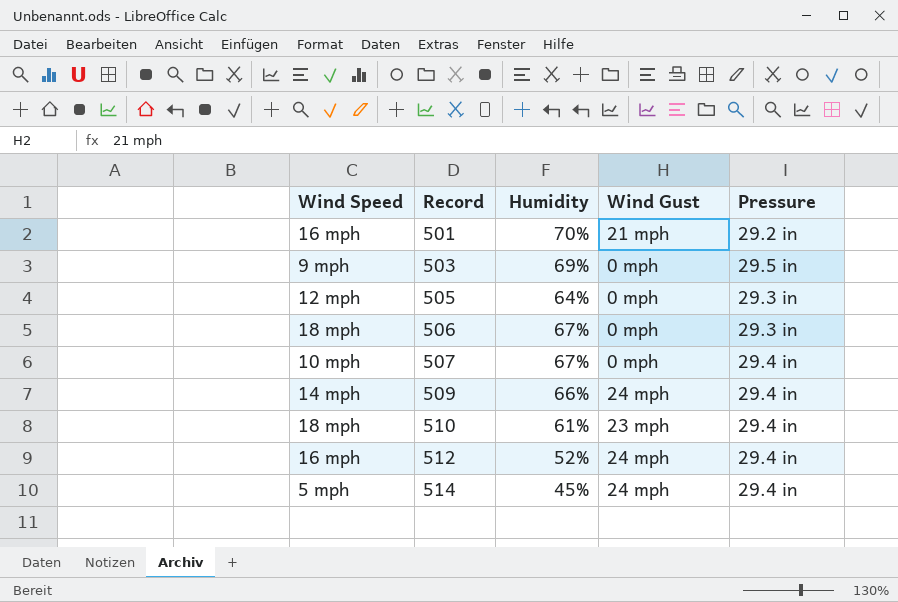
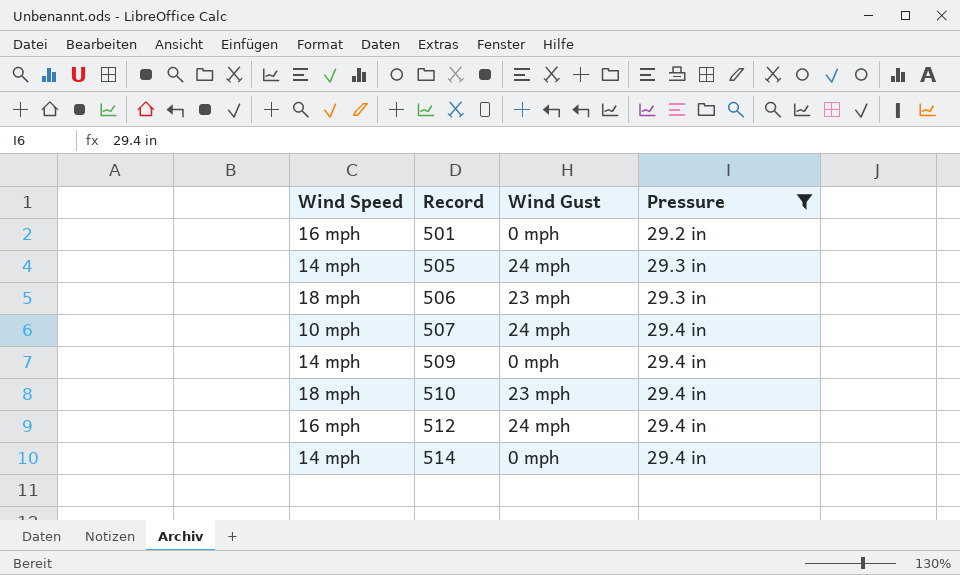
filter: none -> Pressure != 29.5 in
column Humidity | position: 3 -> none
501 | Wind Gust: 21 mph -> 0 mph
505 | Wind Speed: 12 mph -> 14 mph
505 | Wind Gust: 0 mph -> 24 mph
506 | Wind Gust: 0 mph -> 23 mph
507 | Wind Gust: 0 mph -> 24 mph
509 | Wind Gust: 24 mph -> 0 mph
514 | Wind Speed: 5 mph -> 14 mph
514 | Wind Gust: 24 mph -> 0 mph

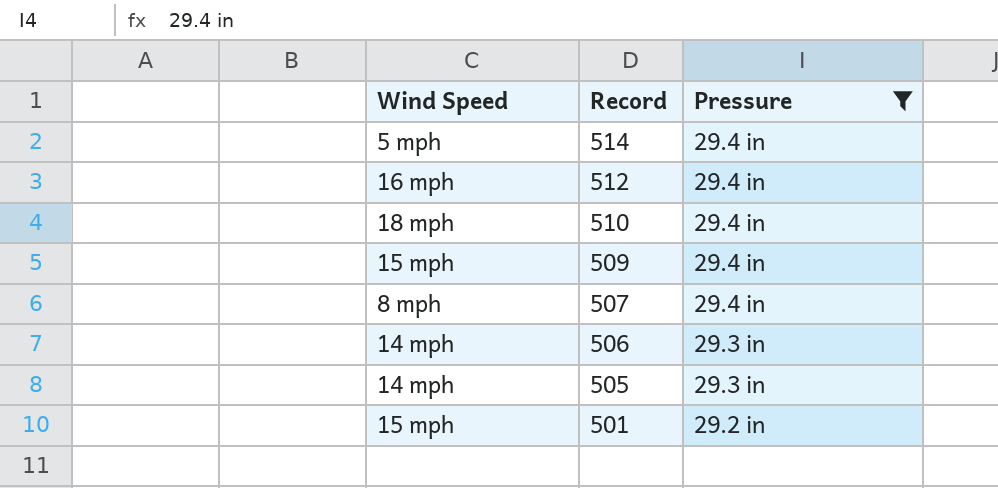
row order: Record ascending -> Record descending
column Wind Gust | position: 3 -> none
514 | Wind Speed: 14 mph -> 5 mph
509 | Wind Speed: 14 mph -> 15 mph
507 | Wind Speed: 10 mph -> 8 mph
506 | Wind Speed: 18 mph -> 14 mph
501 | Wind Speed: 16 mph -> 15 mph

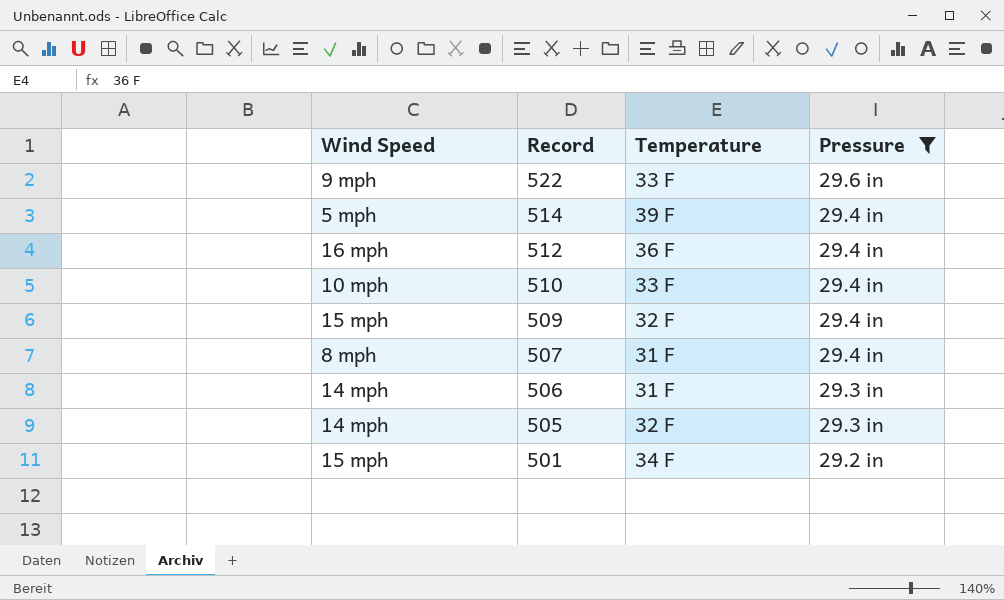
column Temperature | position: none -> 3
row 522: none -> 9 mph | 33 F | 29.6 in
510 | Wind Speed: 18 mph -> 10 mph

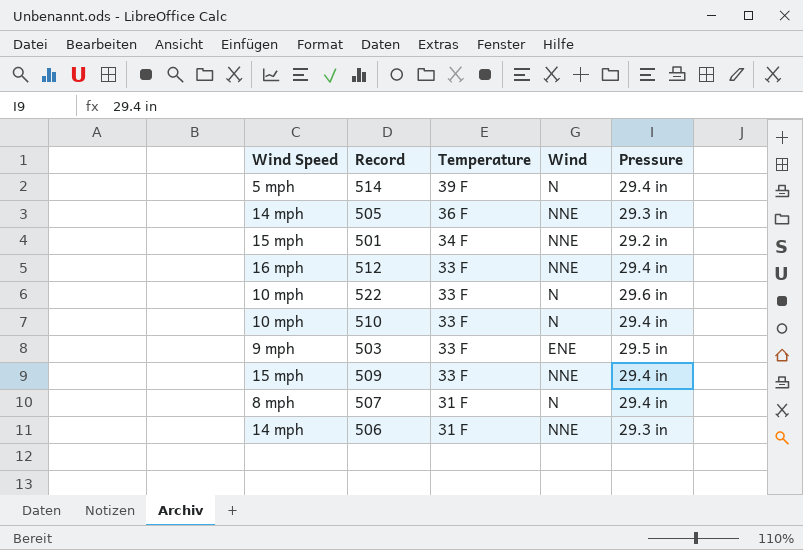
filter: Pressure != 29.5 in -> none
row order: Record descending -> Temperature descending
column Wind | position: none -> 4
505 | Temperature: 32 F -> 36 F
512 | Temperature: 36 F -> 33 F
522 | Wind Speed: 9 mph -> 10 mph
509 | Temperature: 32 F -> 33 F

